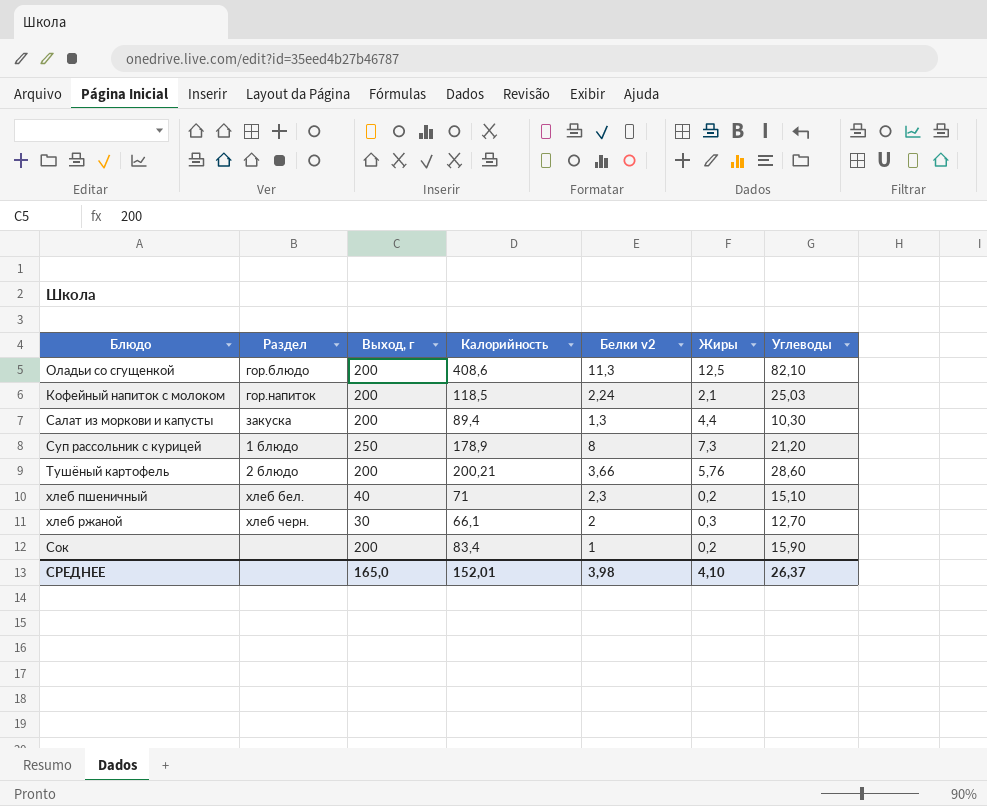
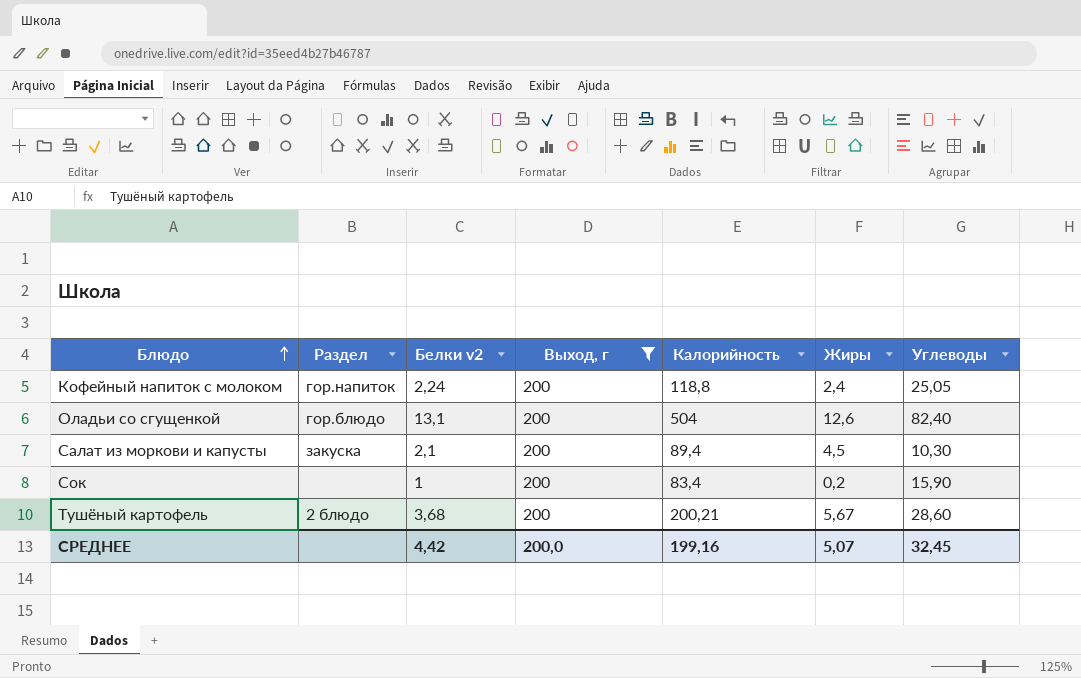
filter: none -> Выход, г = 200
row order: none -> Блюдо ascending
column Белки v2 | position: 5 -> 3
Кофейный напиток с молоком | Калорийность: 118,5 -> 118,8
Кофейный напиток с молоком | Жиры: 2,1 -> 2,4
Кофейный напиток с молоком | Углеводы: 25,03 -> 25,05
Оладьи со сгущенкой | Белки v2: 11,3 -> 13,1
Оладьи со сгущенкой | Калорийность: 408,6 -> 504
Оладьи со сгущенкой | Жиры: 12,5 -> 12,6
Оладьи со сгущенкой | Углеводы: 82,10 -> 82,40
Салат из моркови и капусты | Белки v2: 1,3 -> 2,1
Салат из моркови и капусты | Жиры: 4,4 -> 4,5
Тушёный картофель | Белки v2: 3,66 -> 3,68
Тушёный картофель | Жиры: 5,76 -> 5,67
СРЕДНЕЕ | Белки v2: 3,98 -> 4,42
СРЕДНЕЕ | Выход, г: 165,0 -> 200,0
СРЕДНЕЕ | Калорийность: 152,01 -> 199,16
СРЕДНЕЕ | Жиры: 4,10 -> 5,07
СРЕДНЕЕ | Углеводы: 26,37 -> 32,45

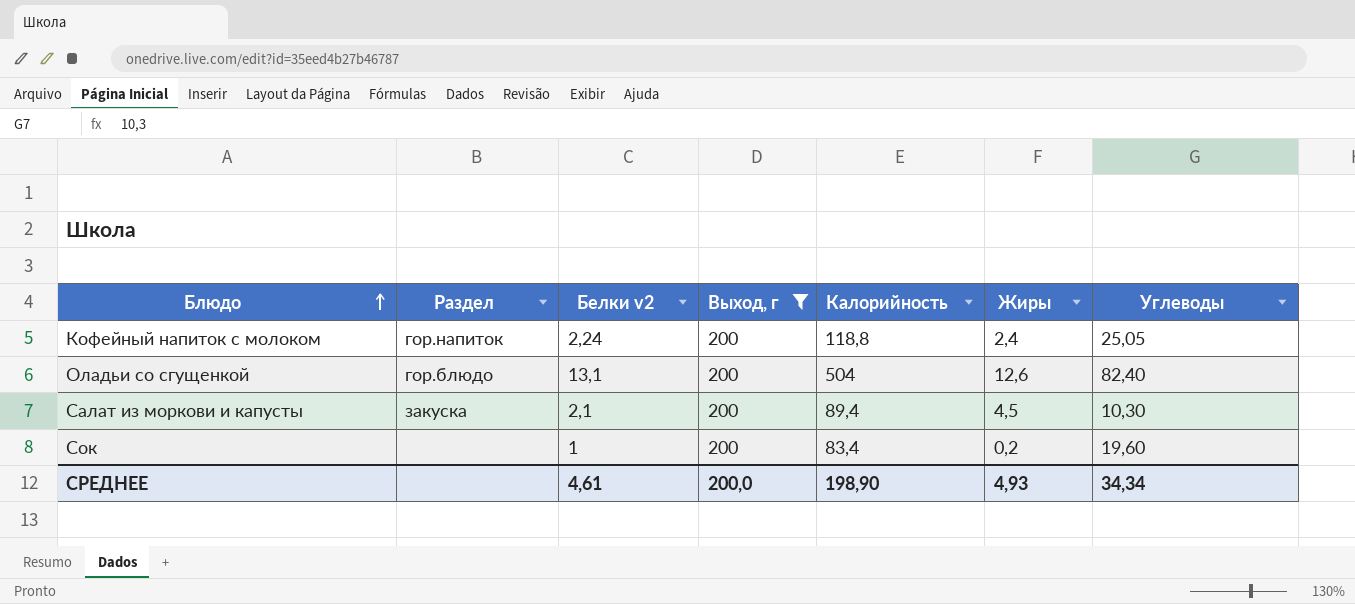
row Тушёный картофель: 2 блюдо | 3,68 | 200 | 200,21 | 5,67 | 28,60 -> none
Сок | Углеводы: 15,90 -> 19,60
СРЕДНЕЕ | Белки v2: 4,42 -> 4,61
СРЕДНЕЕ | Калорийность: 199,16 -> 198,90
СРЕДНЕЕ | Жиры: 5,07 -> 4,93
СРЕДНЕЕ | Углеводы: 32,45 -> 34,34

